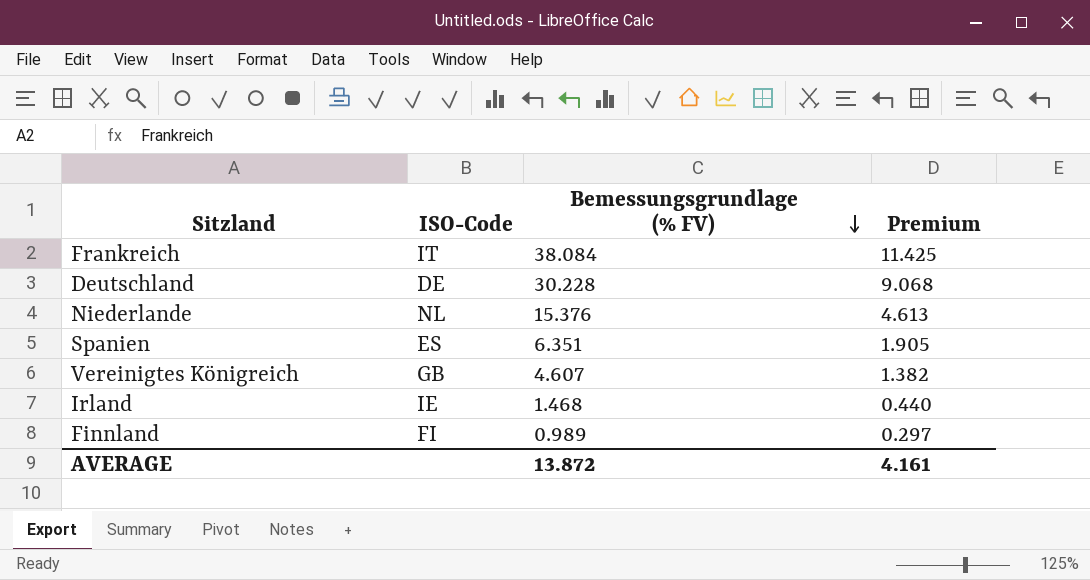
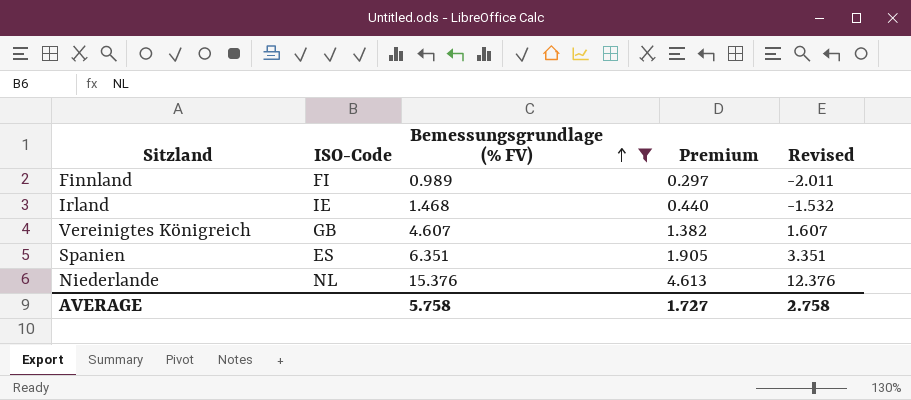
filter: none -> Bemessungsgrundlage (% FV) <= 15.376
row order: Bemessungsgrundlage (% FV) descending -> Bemessungsgrundlage (% FV) ascending
column Revised | formula: none -> [Bemessungsgrundlage (% FV)] - 3
AVERAGE | Bemessungsgrundlage (% FV): 13.872 -> 5.758
AVERAGE | Premium: 4.161 -> 1.727

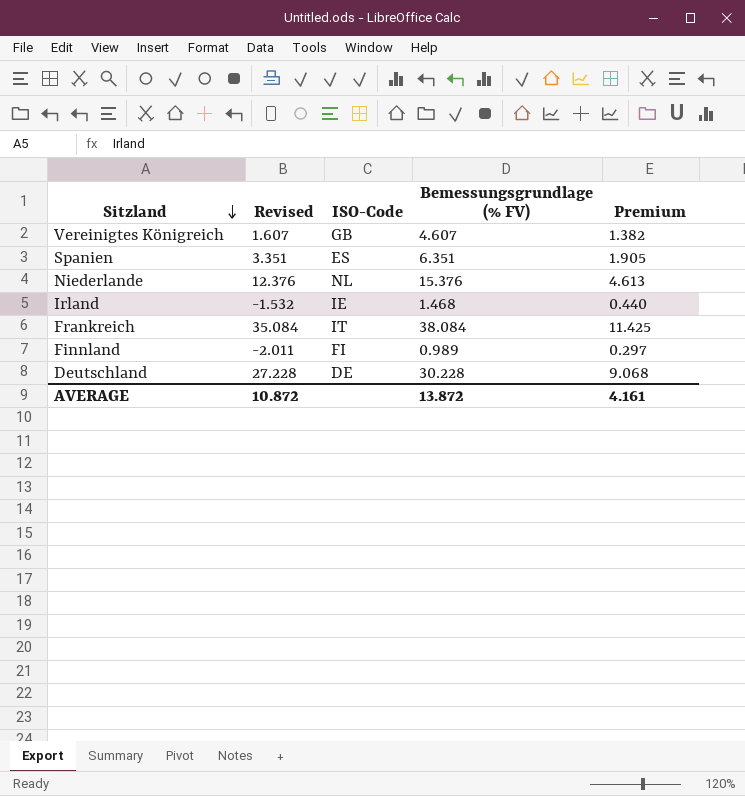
filter: Bemessungsgrundlage (% FV) <= 15.376 -> none
row order: Bemessungsgrundlage (% FV) ascending -> Sitzland descending
column Revised | position: 5 -> 2
AVERAGE | Revised: 2.758 -> 10.872
AVERAGE | Bemessungsgrundlage (% FV): 5.758 -> 13.872
AVERAGE | Premium: 1.727 -> 4.161

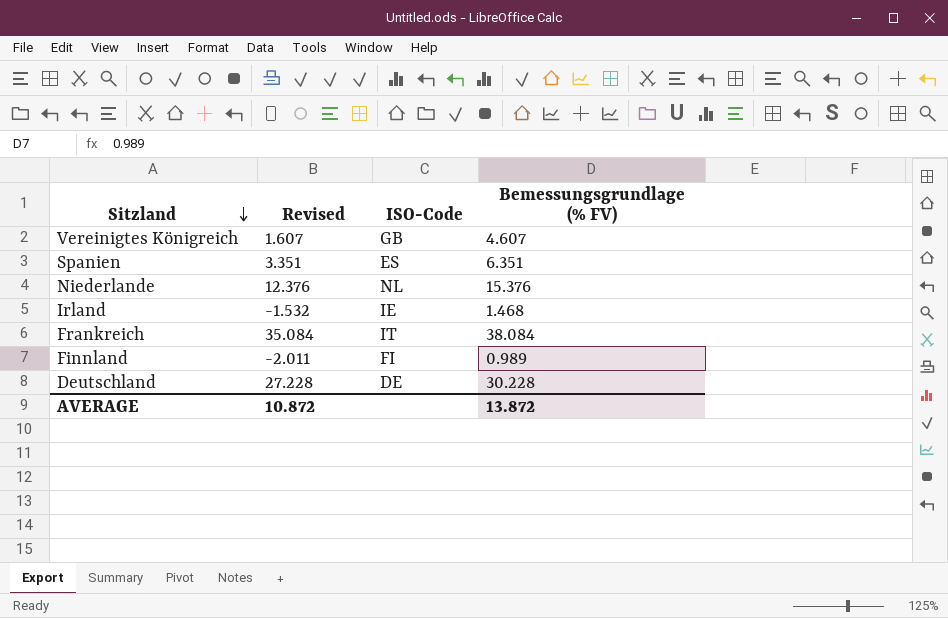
column Premium | formula: [Bemessungsgrundlage (% FV)] * 0.3 -> none

